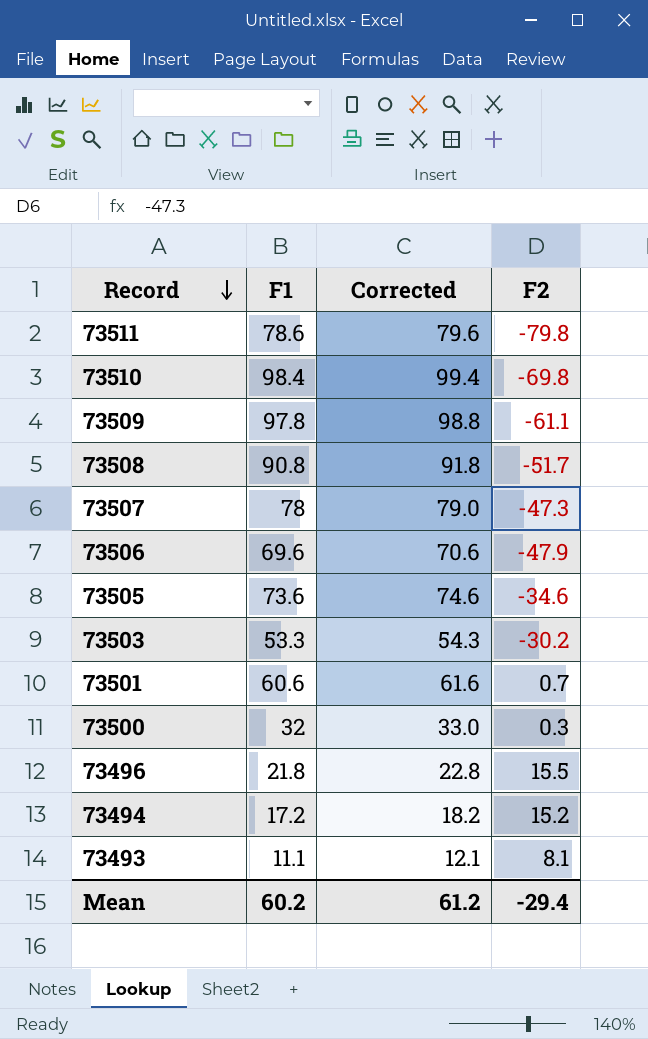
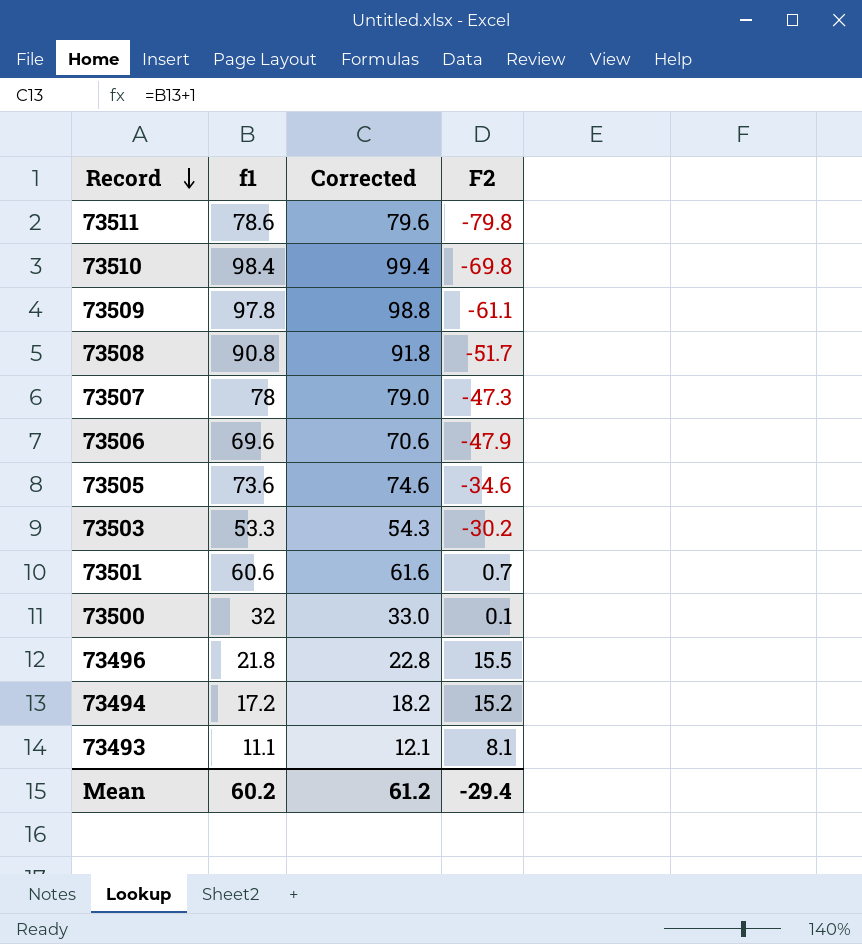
column name: F1 -> f1
73500 | F2: 0.3 -> 0.1

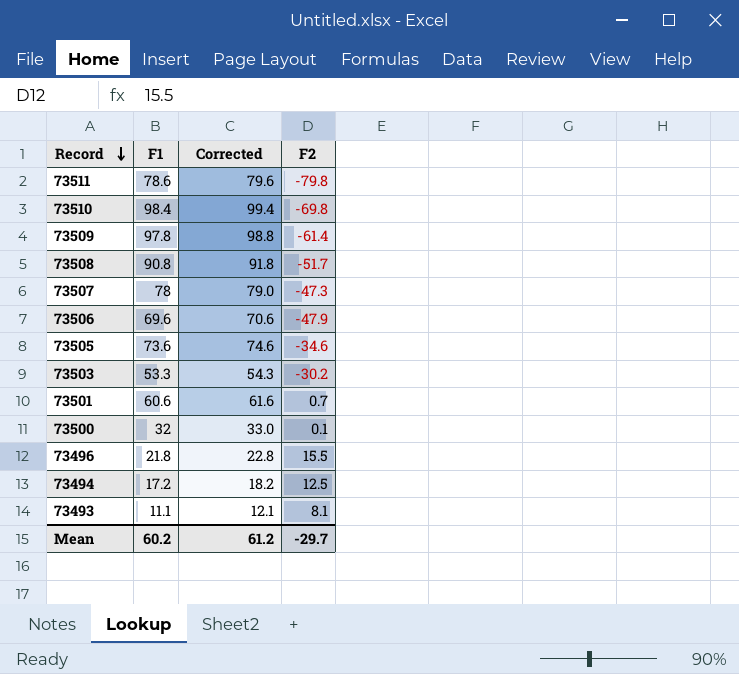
column name: f1 -> F1
73509 | F2: -61.1 -> -61.4
73494 | F2: 15.2 -> 12.5
Mean | F2: -29.4 -> -29.7

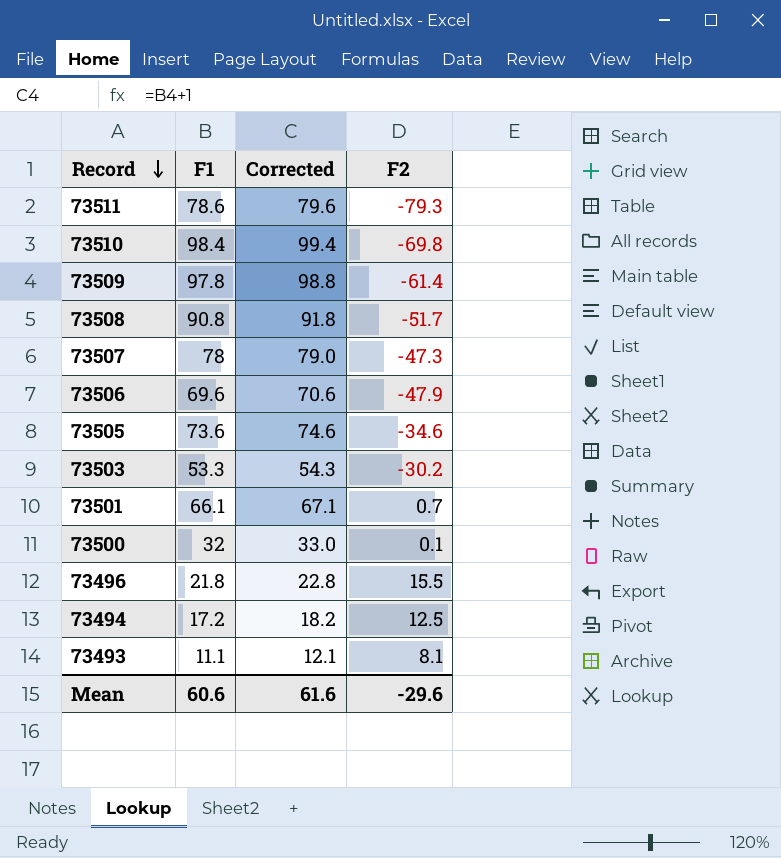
73511 | F2: -79.8 -> -79.3
73501 | F1: 60.6 -> 66.1
73501 | Corrected: 61.6 -> 67.1
Mean | F1: 60.2 -> 60.6
Mean | Corrected: 61.2 -> 61.6
Mean | F2: -29.7 -> -29.6

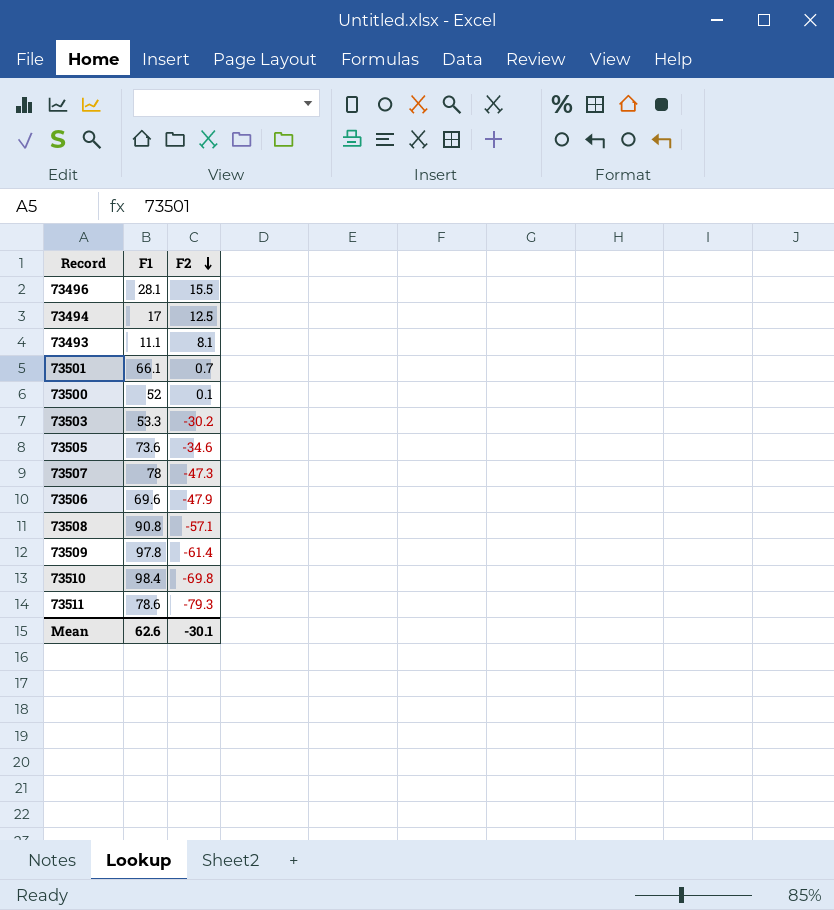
row order: Record descending -> F2 descending
column Corrected | formula: [F1] + 1 -> none
73496 | F1: 21.8 -> 28.1
73494 | F1: 17.2 -> 17
73500 | F1: 32 -> 52
73508 | F2: -51.7 -> -57.1
Mean | F1: 60.6 -> 62.6
Mean | F2: -29.6 -> -30.1

